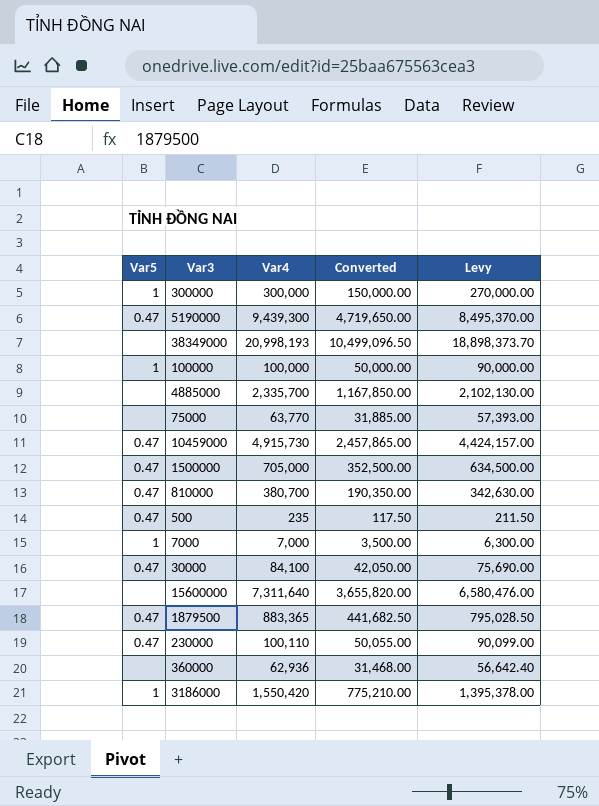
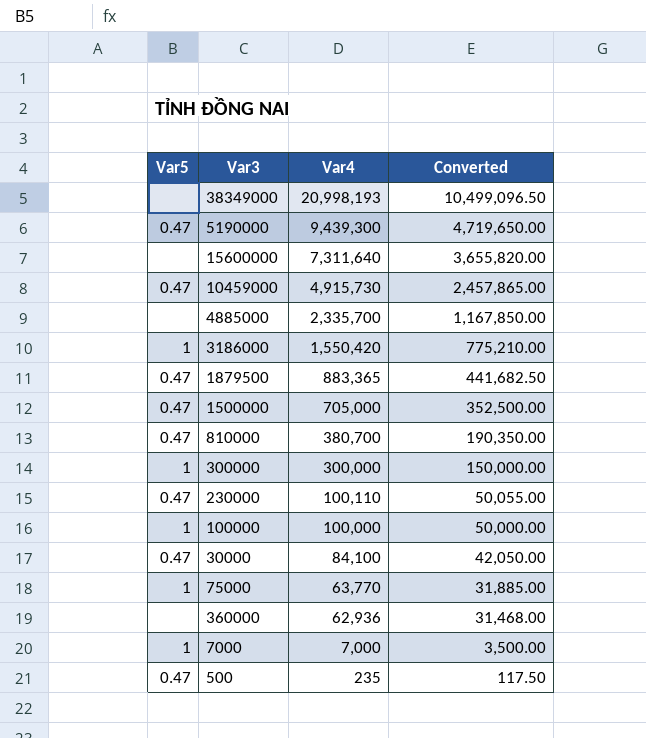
row order: none -> Var4 descending
column Levy | formula: [Var4] * 0.9 -> none
75000 | Var5: none -> 1

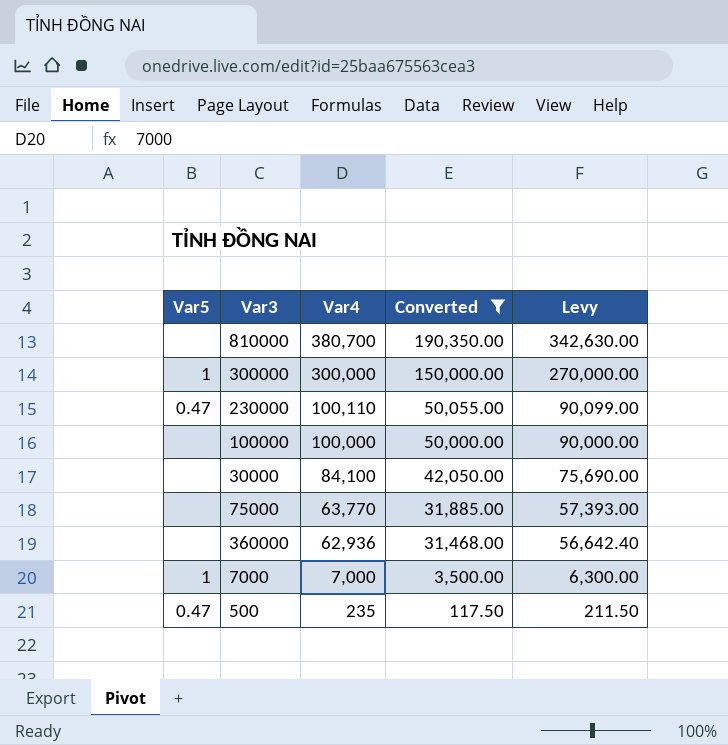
filter: none -> Converted <= 190,350.00
column Levy | formula: none -> [Var4] * 0.9
810000 | Var5: 0.47 -> none
100000 | Var5: 1 -> none
30000 | Var5: 0.47 -> none
75000 | Var5: 1 -> none

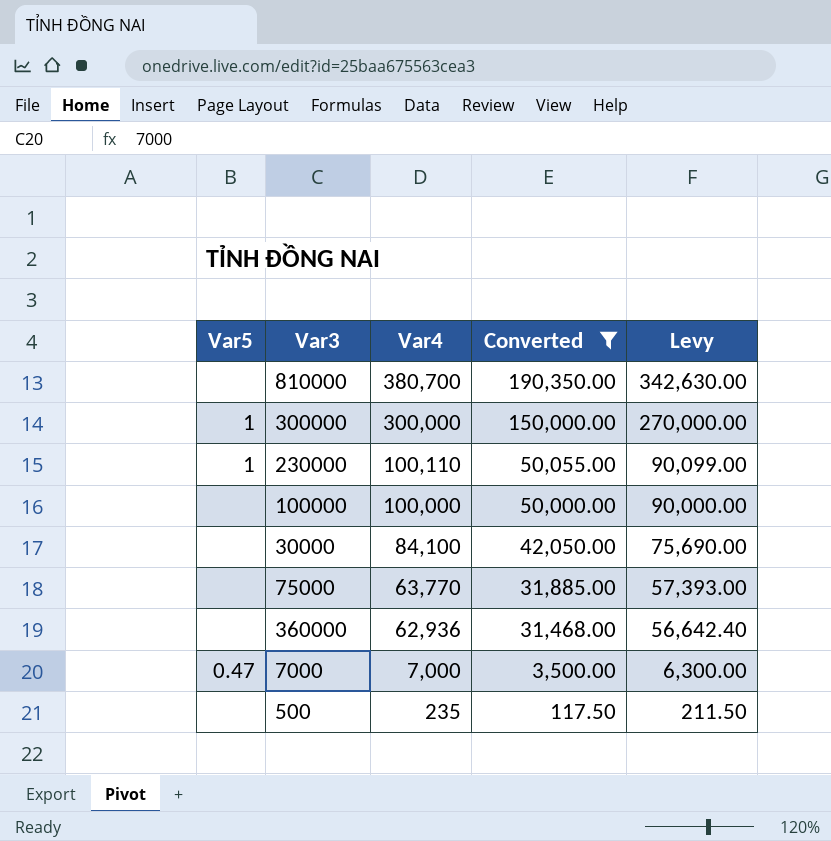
230000 | Var5: 0.47 -> 1
7000 | Var5: 1 -> 0.47
500 | Var5: 0.47 -> none

